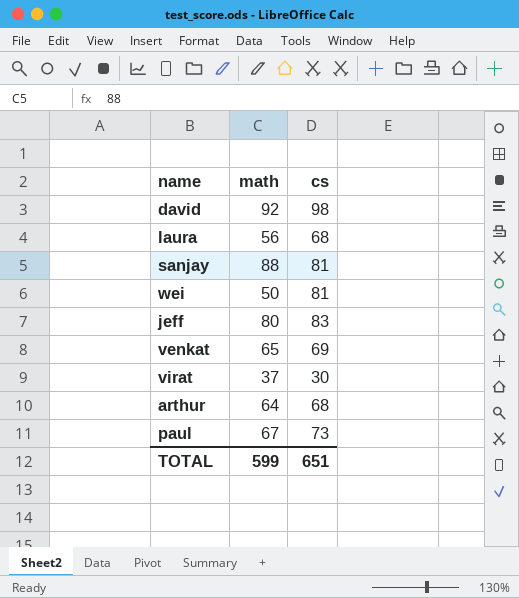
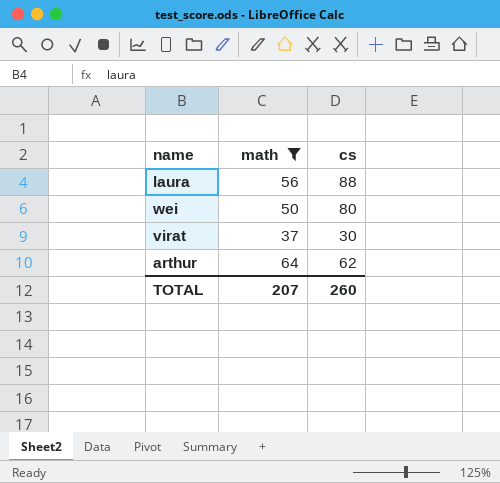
filter: none -> math <= 64
laura | cs: 68 -> 88
wei | cs: 81 -> 80
arthur | cs: 68 -> 62
TOTAL | math: 599 -> 207
TOTAL | cs: 651 -> 260

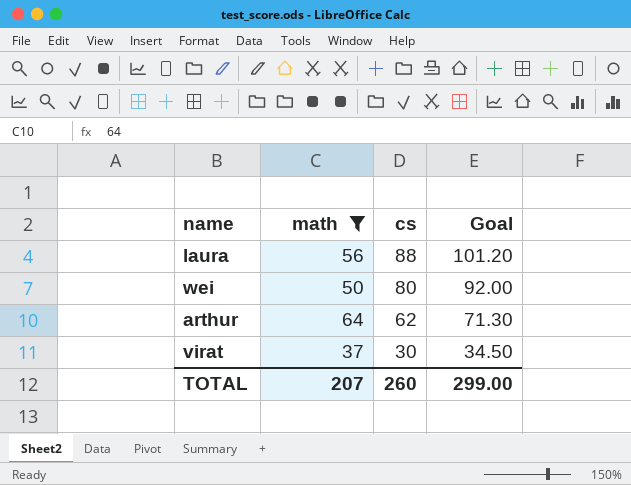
row order: none -> cs descending
column Goal | formula: none -> [cs] * 1.15

